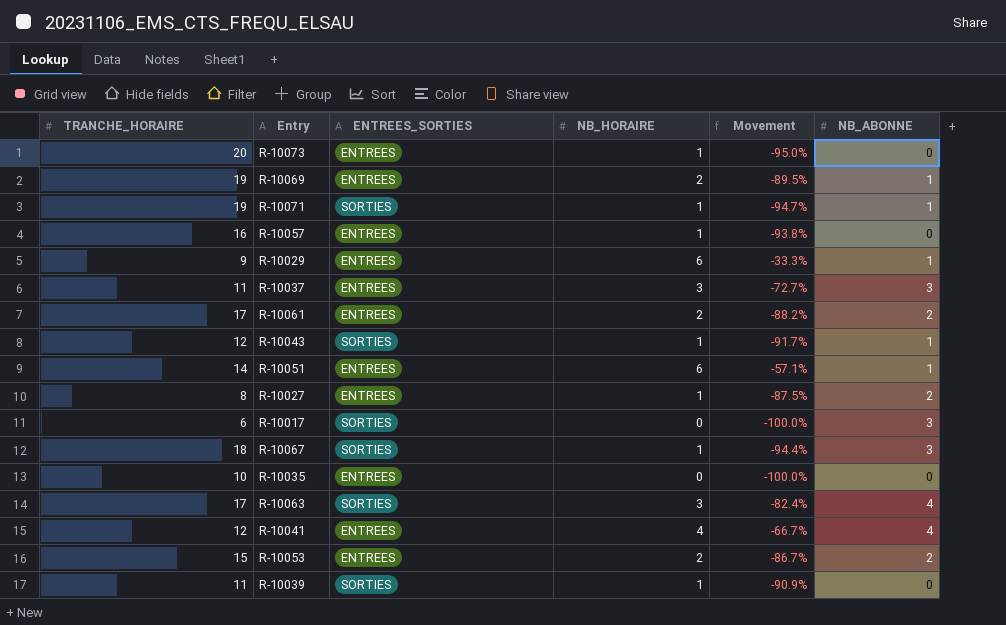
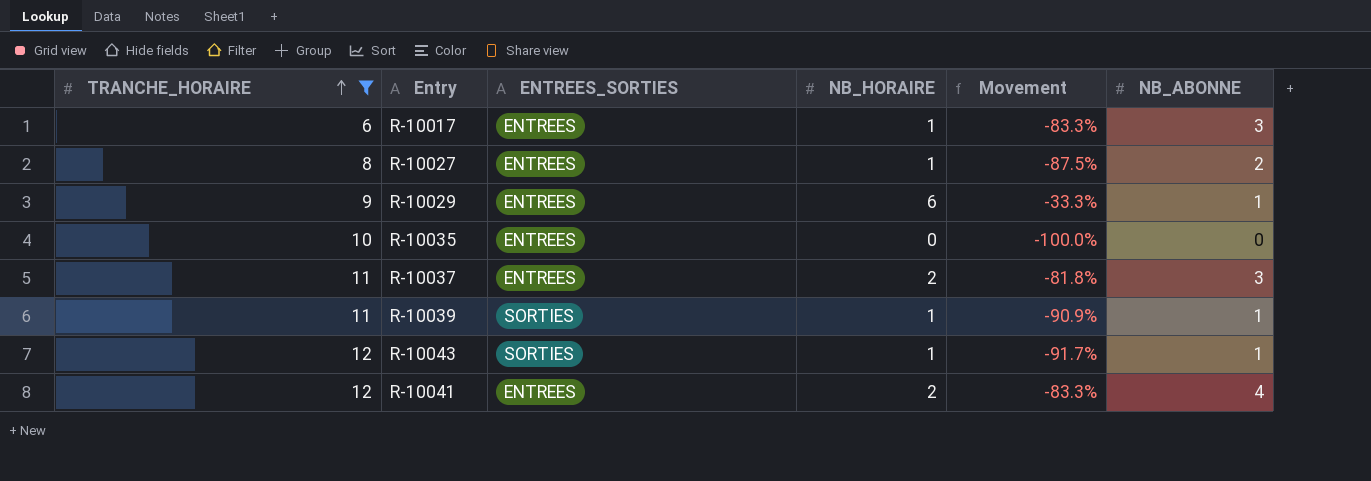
filter: none -> TRANCHE_HORAIRE <= 12
row order: none -> TRANCHE_HORAIRE ascending
R-10017 | ENTREES_SORTIES: SORTIES -> ENTREES
R-10017 | NB_HORAIRE: 0 -> 1
R-10017 | Movement: -100.0% -> -83.3%
R-10037 | NB_HORAIRE: 3 -> 2
R-10037 | Movement: -72.7% -> -81.8%
R-10039 | NB_ABONNE: 0 -> 1
R-10041 | NB_HORAIRE: 4 -> 2
R-10041 | Movement: -66.7% -> -83.3%

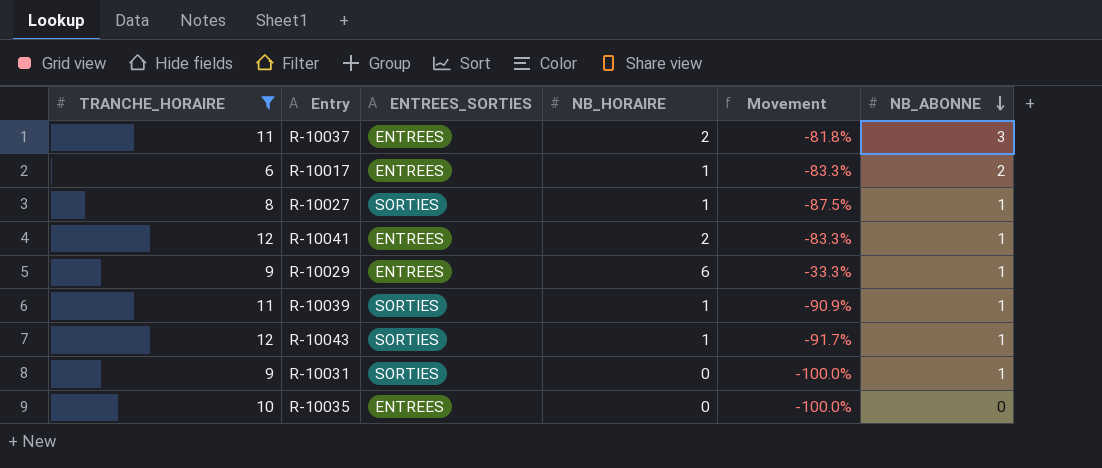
row order: TRANCHE_HORAIRE ascending -> NB_ABONNE descending
R-10017 | NB_ABONNE: 3 -> 2
R-10027 | ENTREES_SORTIES: ENTREES -> SORTIES
R-10027 | NB_ABONNE: 2 -> 1
R-10041 | NB_ABONNE: 4 -> 1
row R-10031: none -> 9 | SORTIES | 0 | -100.0% | 1

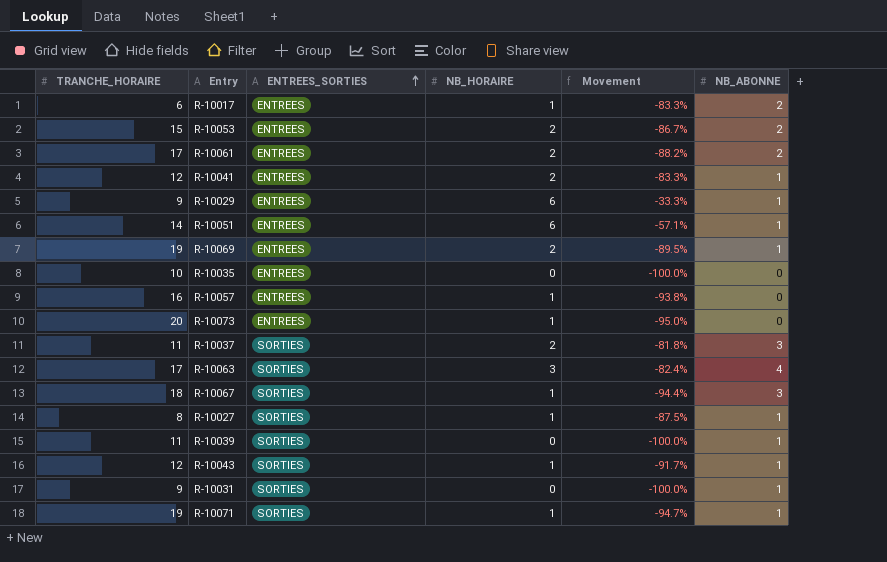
filter: TRANCHE_HORAIRE <= 12 -> none
row order: NB_ABONNE descending -> ENTREES_SORTIES ascending
R-10037 | ENTREES_SORTIES: ENTREES -> SORTIES
R-10039 | NB_HORAIRE: 1 -> 0
R-10039 | Movement: -90.9% -> -100.0%

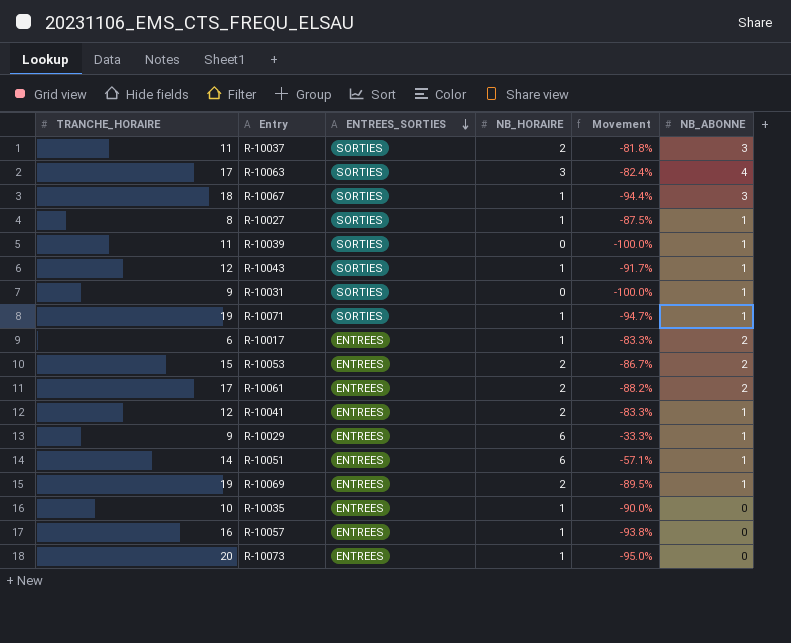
row order: ENTREES_SORTIES ascending -> ENTREES_SORTIES descending
R-10035 | NB_HORAIRE: 0 -> 1
R-10035 | Movement: -100.0% -> -90.0%

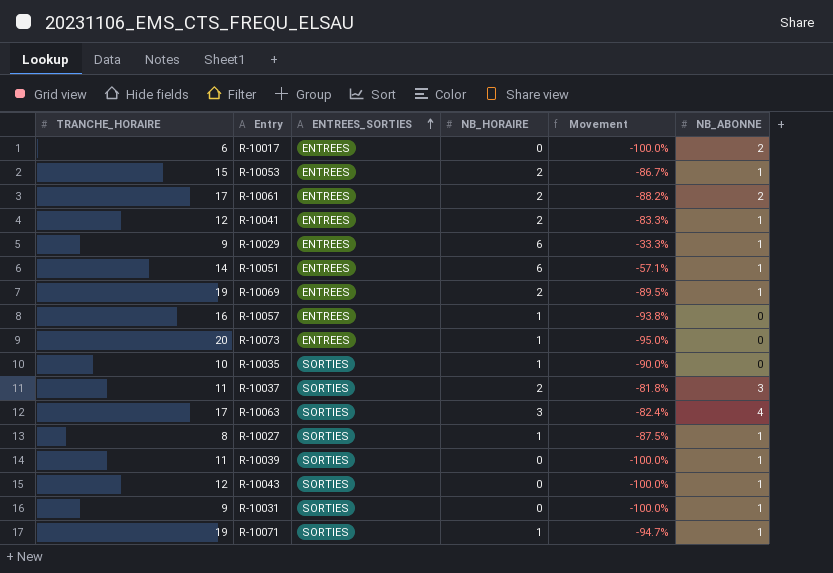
row order: ENTREES_SORTIES descending -> ENTREES_SORTIES ascending
row R-10067: 18 | SORTIES | 1 | -94.4% | 3 -> none
R-10017 | NB_HORAIRE: 1 -> 0
R-10017 | Movement: -83.3% -> -100.0%
R-10053 | NB_ABONNE: 2 -> 1
R-10035 | ENTREES_SORTIES: ENTREES -> SORTIES
R-10043 | NB_HORAIRE: 1 -> 0
R-10043 | Movement: -91.7% -> -100.0%

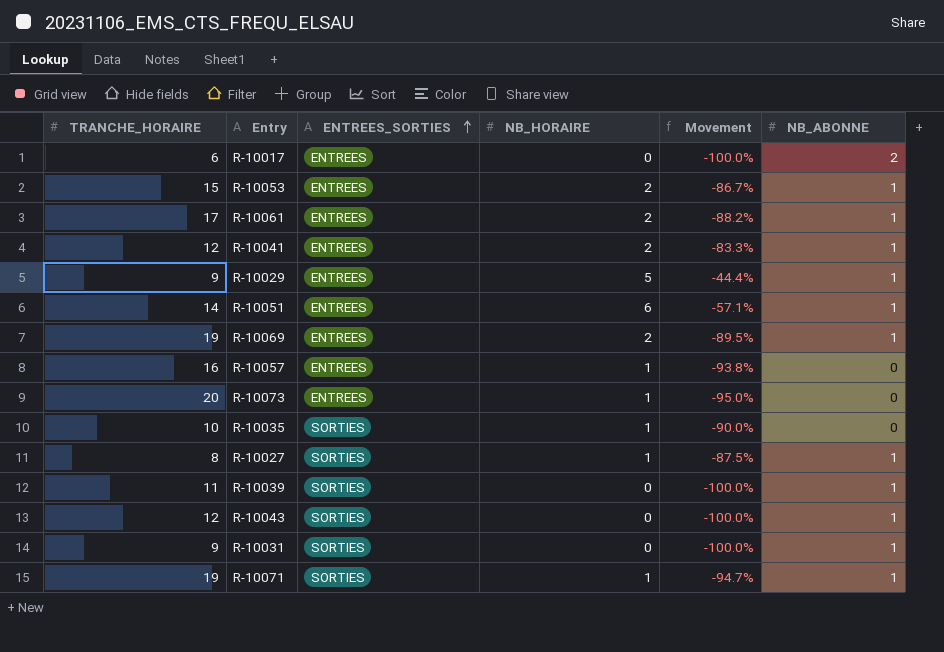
row R-10037: 11 | SORTIES | 2 | -81.8% | 3 -> none
row R-10063: 17 | SORTIES | 3 | -82.4% | 4 -> none
R-10061 | NB_ABONNE: 2 -> 1
R-10029 | NB_HORAIRE: 6 -> 5
R-10029 | Movement: -33.3% -> -44.4%

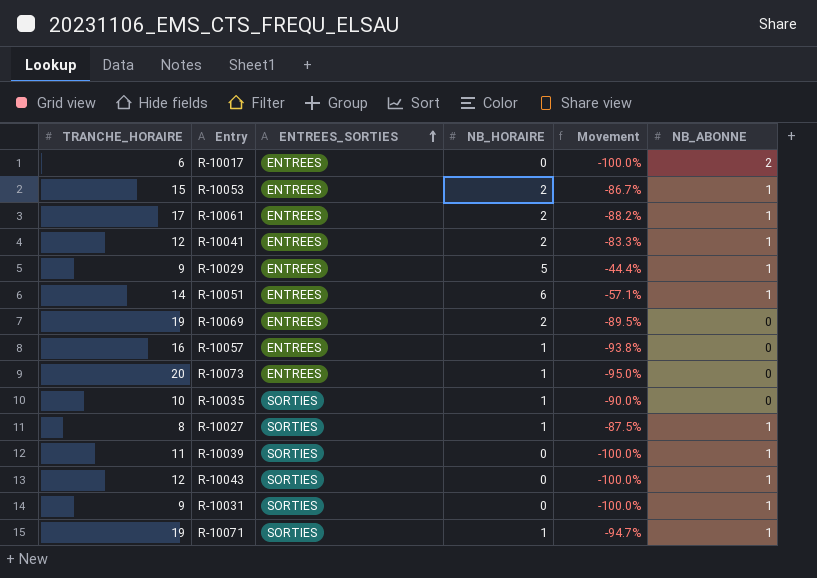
R-10069 | NB_ABONNE: 1 -> 0

